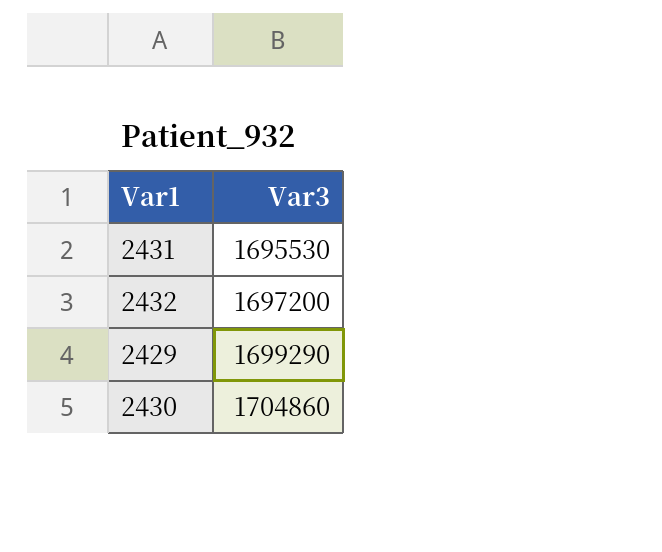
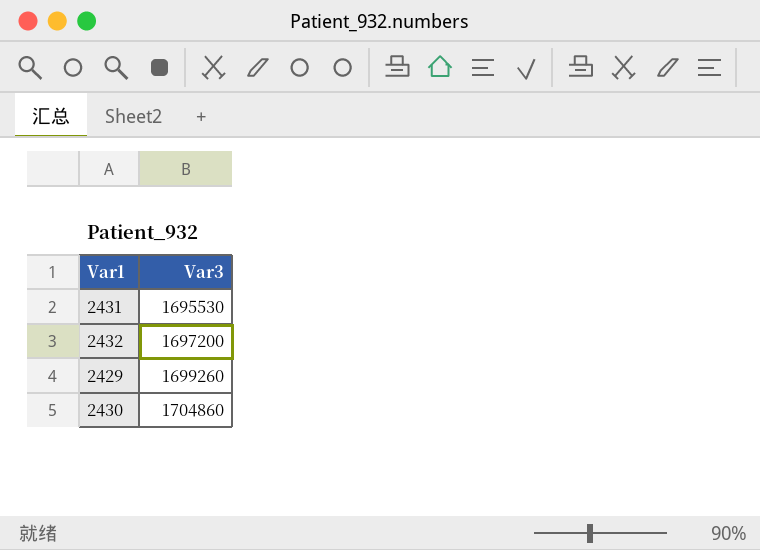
2429 | Var3: 1699290 -> 1699260

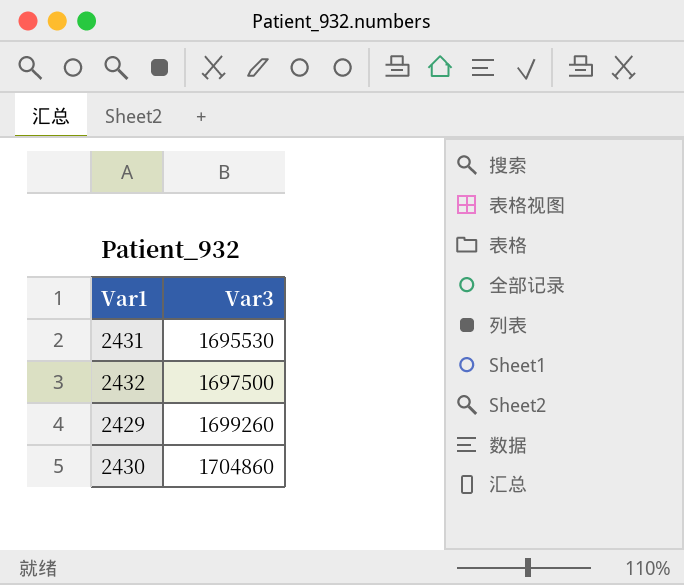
2432 | Var3: 1697200 -> 1697500

